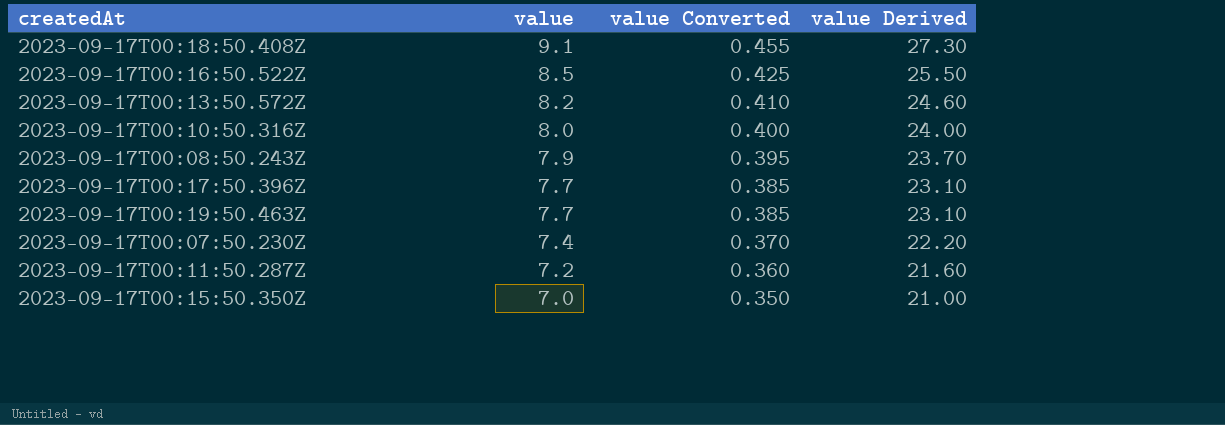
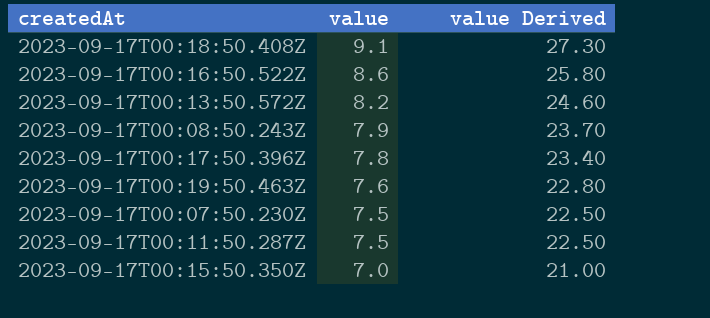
column value Converted | formula: [value] * 0.05 -> none
row 2023-09-17T00:10:50.316Z: 8.0 | 0.400 | 24.00 -> none
2023-09-17T00:16:50.522Z | value: 8.5 -> 8.6
2023-09-17T00:16:50.522Z | value Derived: 25.50 -> 25.80
2023-09-17T00:17:50.396Z | value: 7.7 -> 7.8
2023-09-17T00:17:50.396Z | value Derived: 23.10 -> 23.40
2023-09-17T00:19:50.463Z | value: 7.7 -> 7.6
2023-09-17T00:19:50.463Z | value Derived: 23.10 -> 22.80
2023-09-17T00:07:50.230Z | value: 7.4 -> 7.5
2023-09-17T00:07:50.230Z | value Derived: 22.20 -> 22.50
2023-09-17T00:11:50.287Z | value: 7.2 -> 7.5
2023-09-17T00:11:50.287Z | value Derived: 21.60 -> 22.50

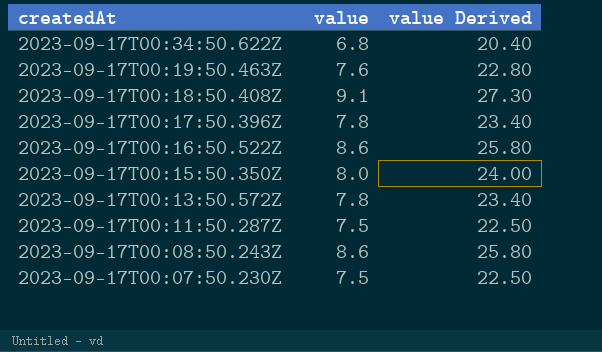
row order: value descending -> createdAt descending
row 2023-09-17T00:34:50.622Z: none -> 6.8 | 20.40
2023-09-17T00:15:50.350Z | value: 7.0 -> 8.0
2023-09-17T00:15:50.350Z | value Derived: 21.00 -> 24.00
2023-09-17T00:13:50.572Z | value: 8.2 -> 7.8
2023-09-17T00:13:50.572Z | value Derived: 24.60 -> 23.40
2023-09-17T00:08:50.243Z | value: 7.9 -> 8.6
2023-09-17T00:08:50.243Z | value Derived: 23.70 -> 25.80

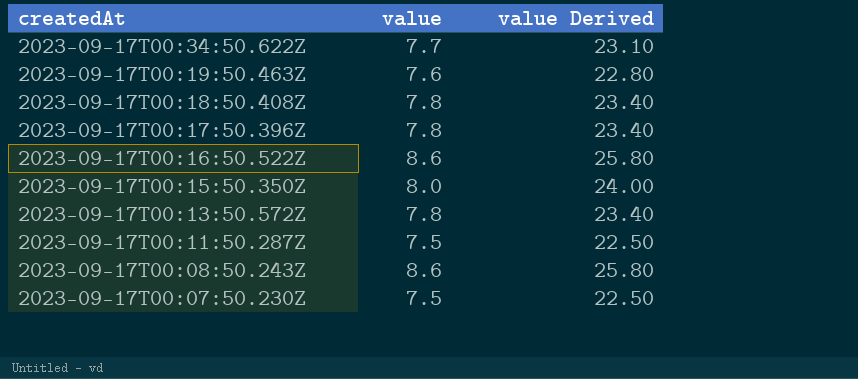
2023-09-17T00:34:50.622Z | value: 6.8 -> 7.7
2023-09-17T00:34:50.622Z | value Derived: 20.40 -> 23.10
2023-09-17T00:18:50.408Z | value: 9.1 -> 7.8
2023-09-17T00:18:50.408Z | value Derived: 27.30 -> 23.40

